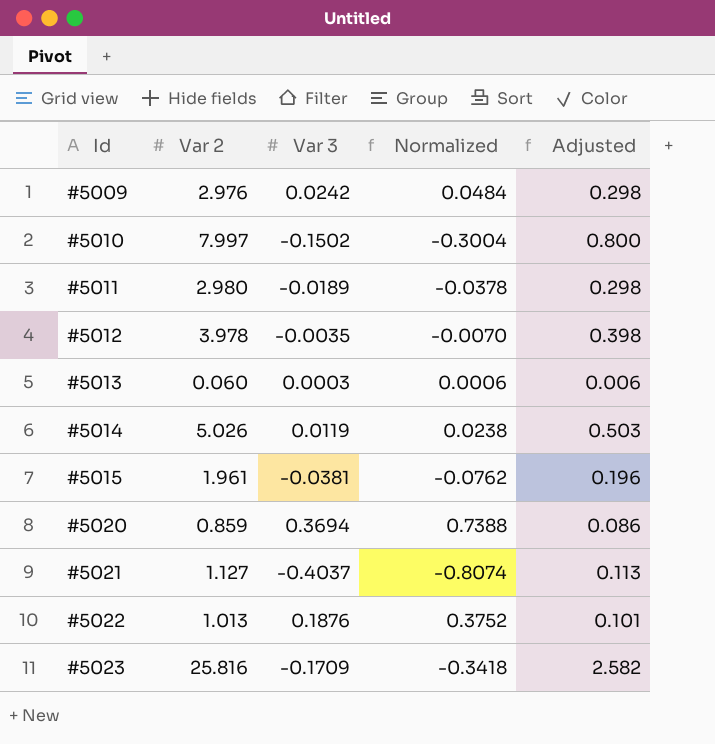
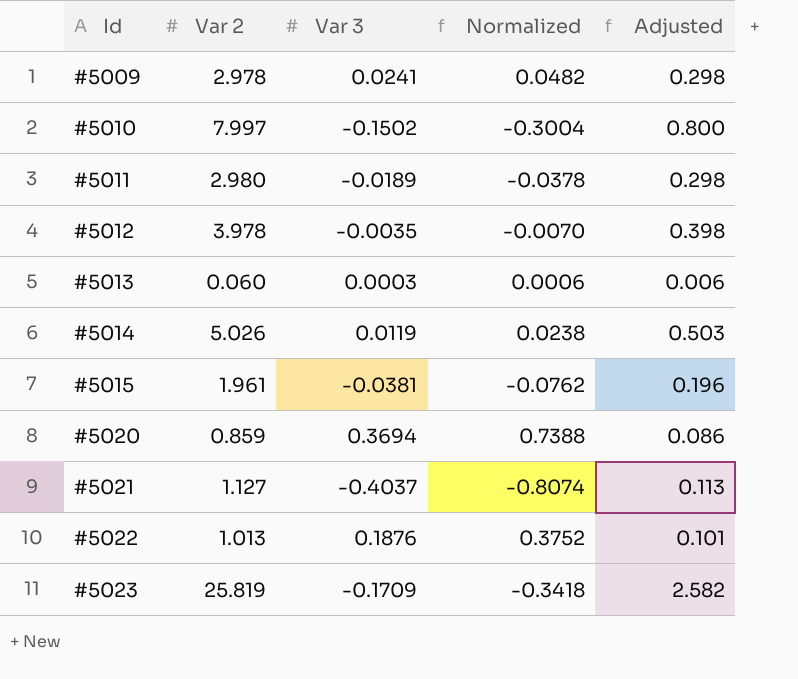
#5009 | Var 2: 2.976 -> 2.978
#5009 | Var 3: 0.0242 -> 0.0241
#5009 | Normalized: 0.0484 -> 0.0482
#5023 | Var 2: 25.816 -> 25.819

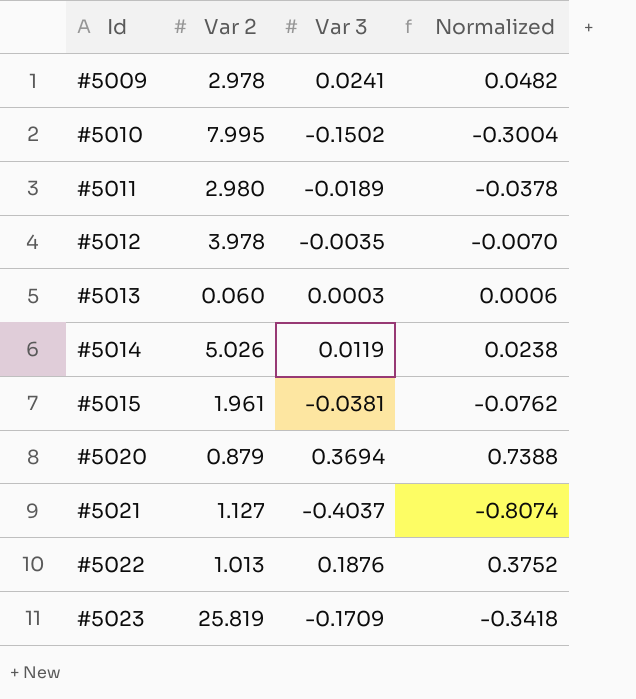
column Adjusted | formula: [Var 2] * 0.1 -> none
#5010 | Var 2: 7.997 -> 7.995
#5020 | Var 2: 0.859 -> 0.879

